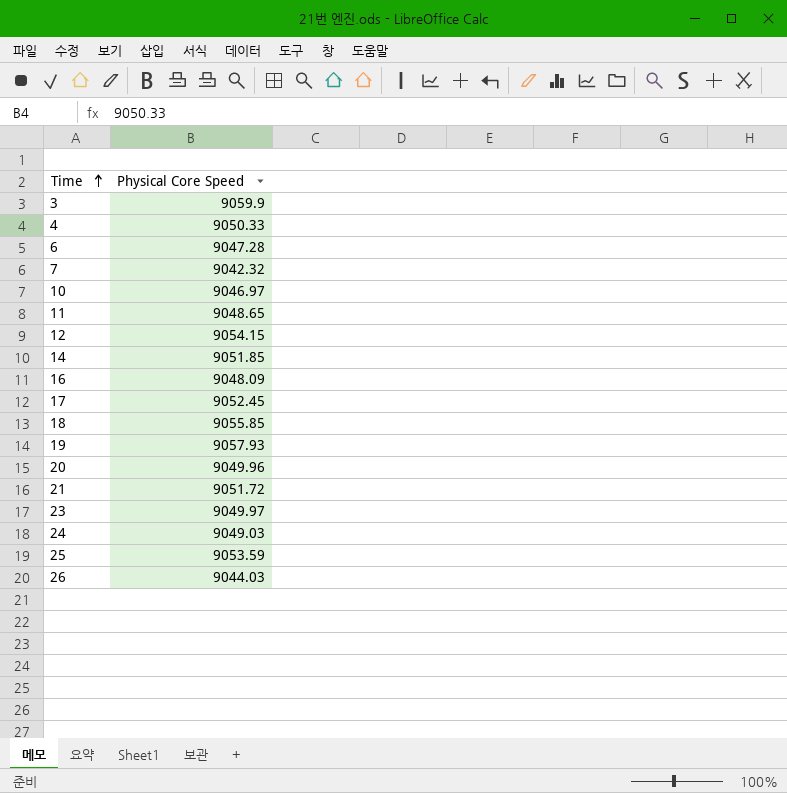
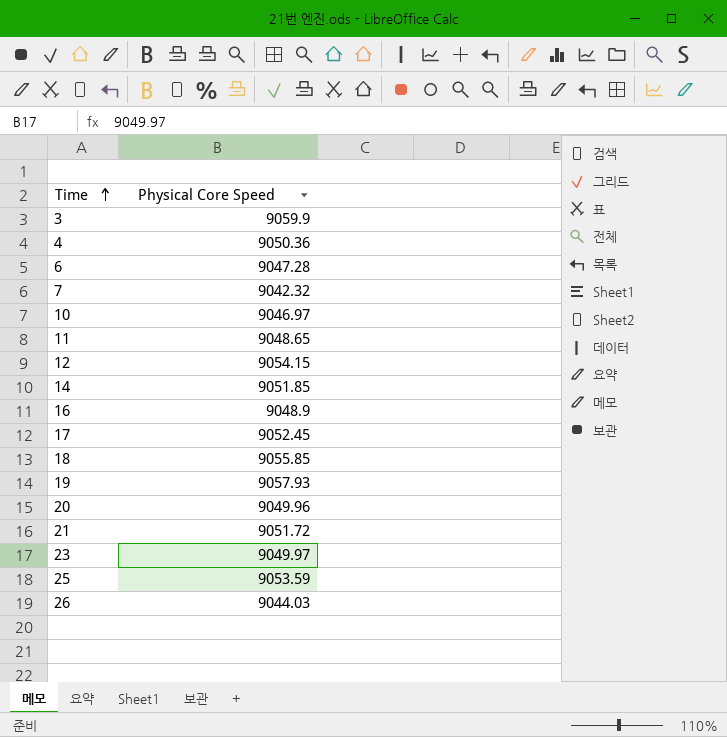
row 24: 9049.03 -> none
4 | Physical Core Speed: 9050.33 -> 9050.36
16 | Physical Core Speed: 9048.09 -> 9048.9

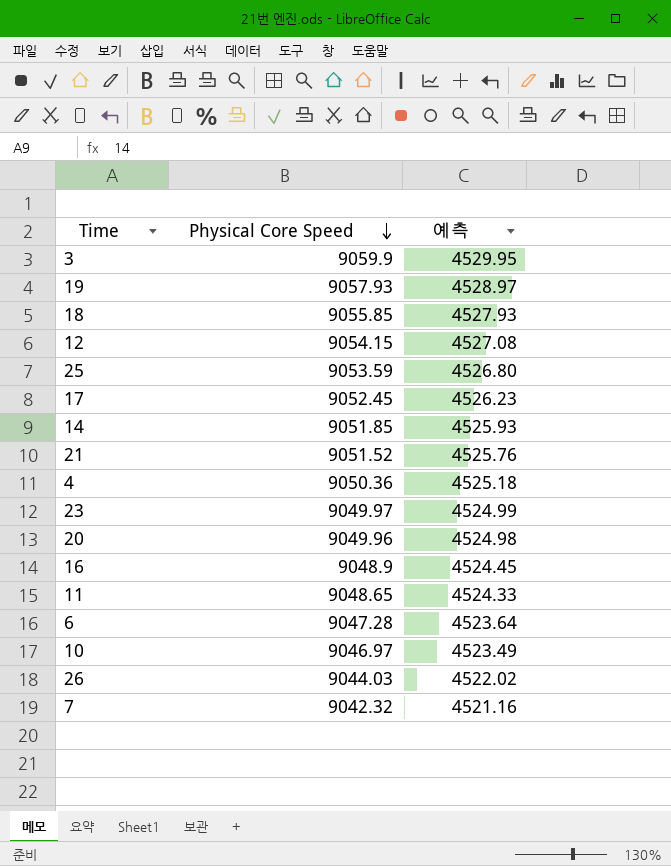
row order: Time ascending -> Physical Core Speed descending
column 예측 | formula: none -> [Physical Core Speed] * 0.5
21 | Physical Core Speed: 9051.72 -> 9051.52

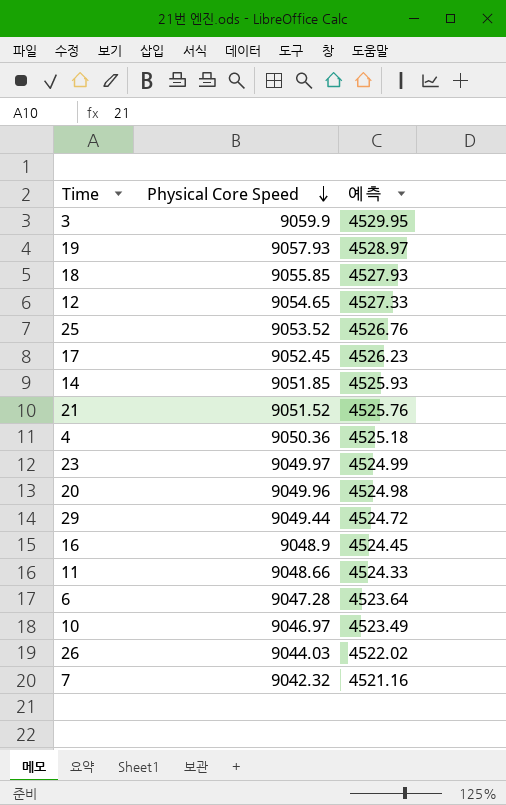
12 | Physical Core Speed: 9054.15 -> 9054.65
12 | 예측: 4527.08 -> 4527.33
25 | Physical Core Speed: 9053.59 -> 9053.52
25 | 예측: 4526.80 -> 4526.76
row 29: none -> 9049.44 | 4524.72
11 | Physical Core Speed: 9048.65 -> 9048.66

